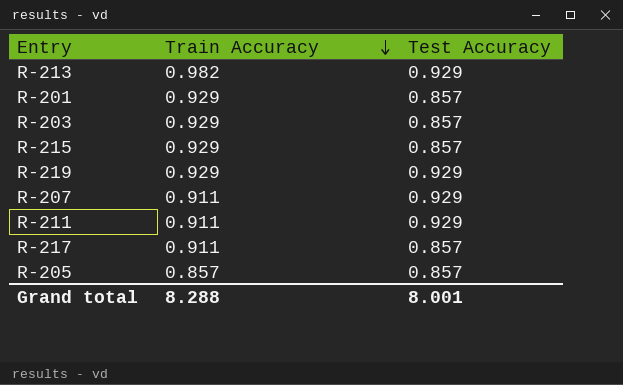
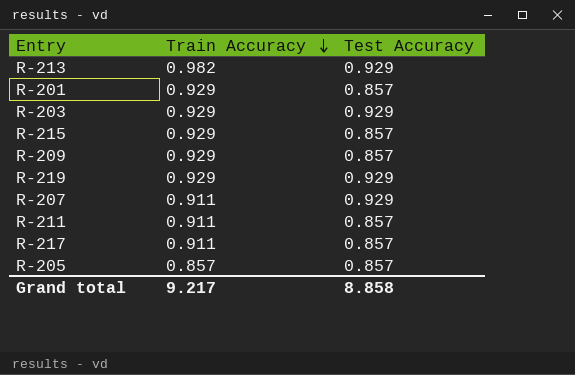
R-203 | Test Accuracy: 0.857 -> 0.929
row R-209: none -> 0.929 | 0.857
R-211 | Test Accuracy: 0.929 -> 0.857
Grand total | Train Accuracy: 8.288 -> 9.217
Grand total | Test Accuracy: 8.001 -> 8.858

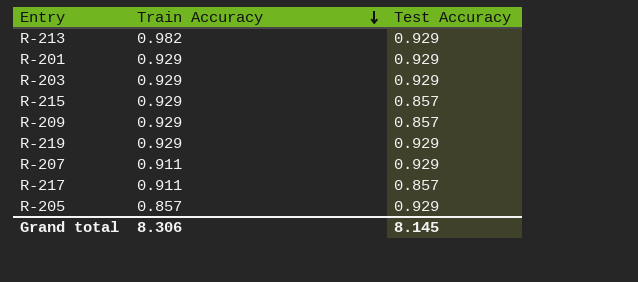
row R-211: 0.911 | 0.857 -> none
R-201 | Test Accuracy: 0.857 -> 0.929
R-205 | Test Accuracy: 0.857 -> 0.929
Grand total | Train Accuracy: 9.217 -> 8.306
Grand total | Test Accuracy: 8.858 -> 8.145

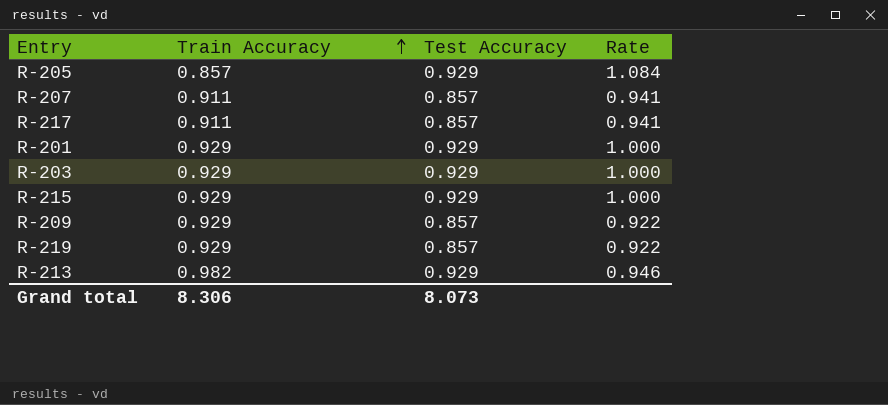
row order: Train Accuracy descending -> Train Accuracy ascending
column Rate | formula: none -> [Test Accuracy] / [Train Accuracy]
R-207 | Test Accuracy: 0.929 -> 0.857
R-215 | Test Accuracy: 0.857 -> 0.929
R-219 | Test Accuracy: 0.929 -> 0.857
Grand total | Test Accuracy: 8.145 -> 8.073

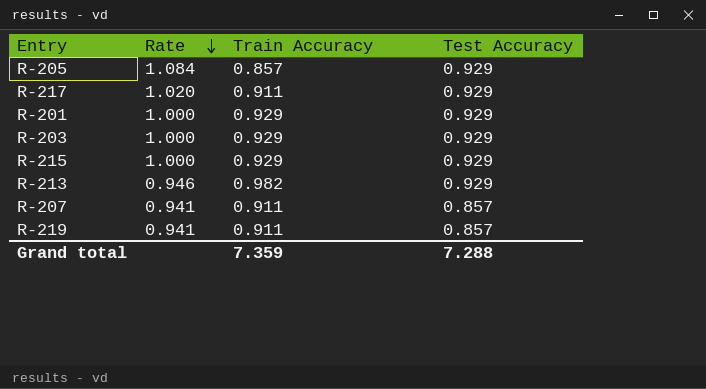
row order: Train Accuracy ascending -> Rate descending
column Rate | position: 4 -> 2
row R-209: 0.929 | 0.857 | 0.922 -> none
R-217 | Rate: 0.941 -> 1.020
R-217 | Test Accuracy: 0.857 -> 0.929
R-219 | Rate: 0.922 -> 0.941
R-219 | Train Accuracy: 0.929 -> 0.911
Grand total | Train Accuracy: 8.306 -> 7.359
Grand total | Test Accuracy: 8.073 -> 7.288

